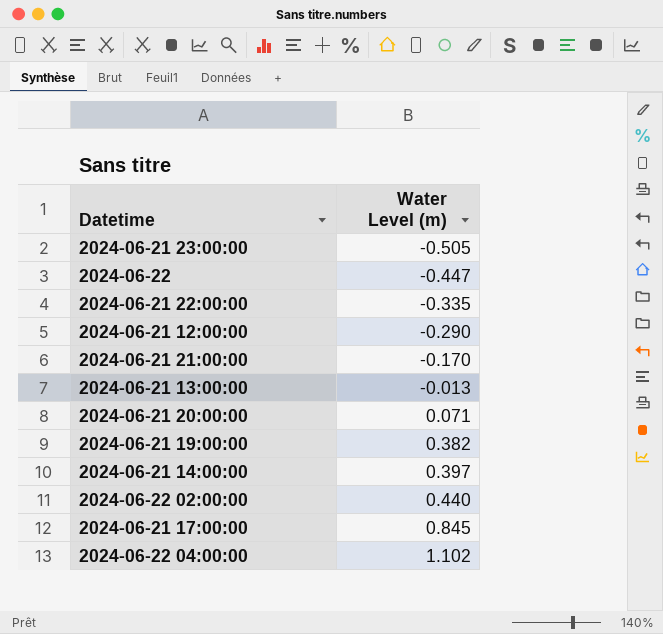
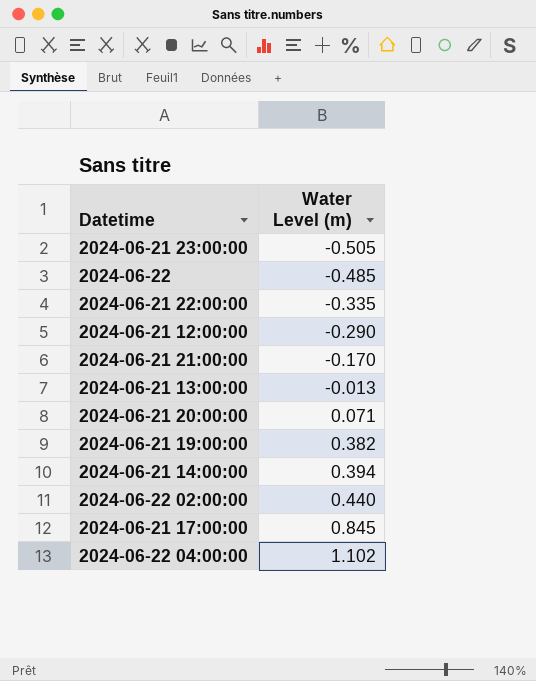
2024-06-22 | Water Level (m): -0.447 -> -0.485
2024-06-21 14:00:00 | Water Level (m): 0.397 -> 0.394

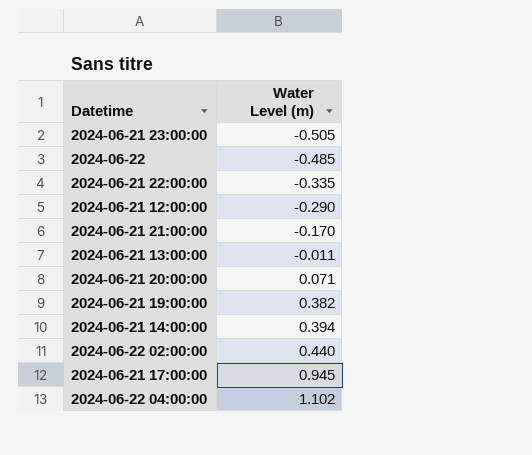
2024-06-21 13:00:00 | Water Level (m): -0.013 -> -0.011
2024-06-21 17:00:00 | Water Level (m): 0.845 -> 0.945

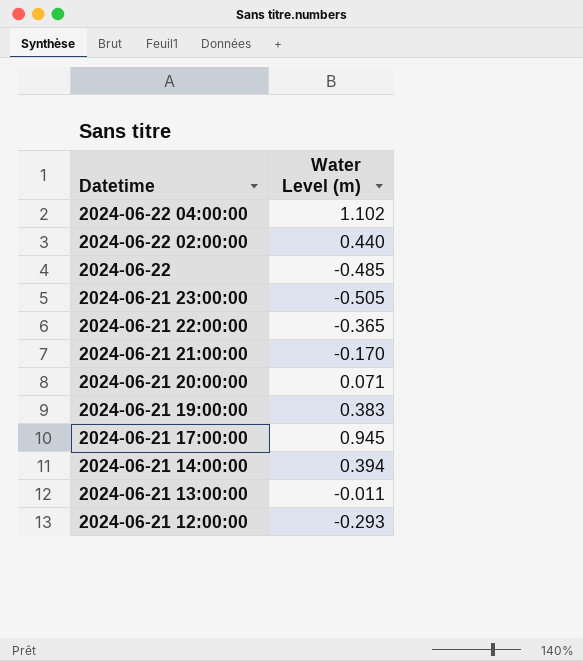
row order: Water Level (m) ascending -> Datetime descending
2024-06-21 22:00:00 | Water Level (m): -0.335 -> -0.365
2024-06-21 19:00:00 | Water Level (m): 0.382 -> 0.383
2024-06-21 12:00:00 | Water Level (m): -0.290 -> -0.293

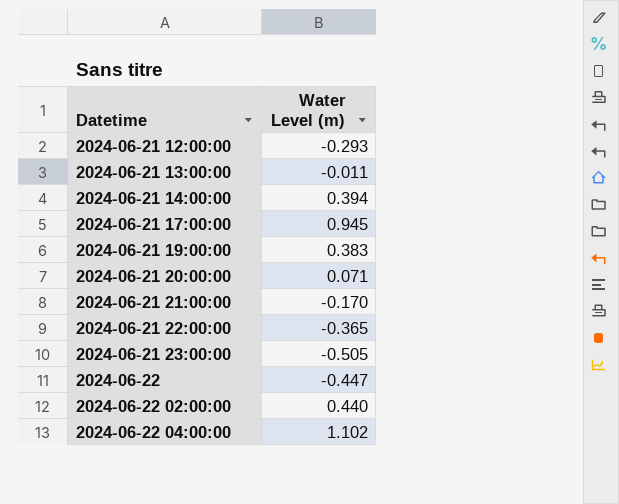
row order: Datetime descending -> Datetime ascending
2024-06-22 | Water Level (m): -0.485 -> -0.447

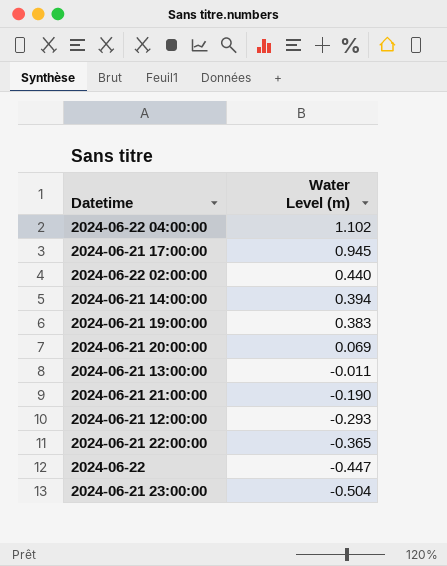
row order: Datetime ascending -> Water Level (m) descending
2024-06-21 20:00:00 | Water Level (m): 0.071 -> 0.069
2024-06-21 21:00:00 | Water Level (m): -0.170 -> -0.190
2024-06-21 23:00:00 | Water Level (m): -0.505 -> -0.504

